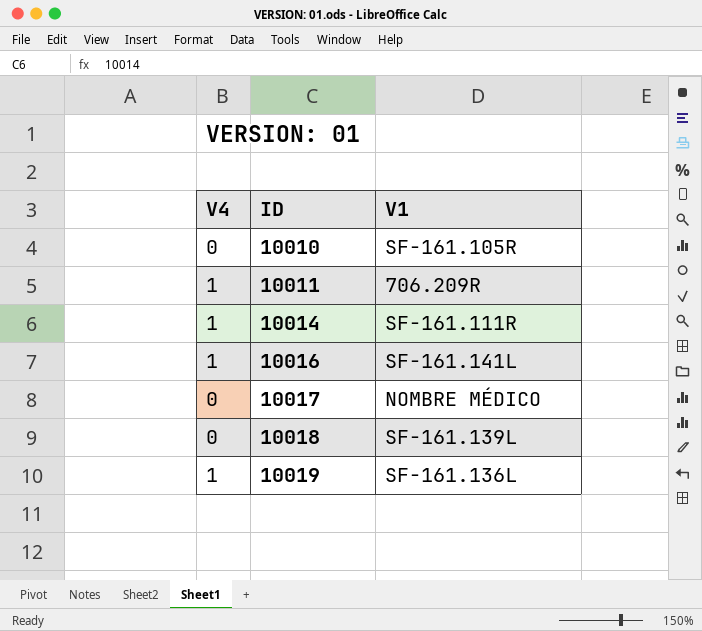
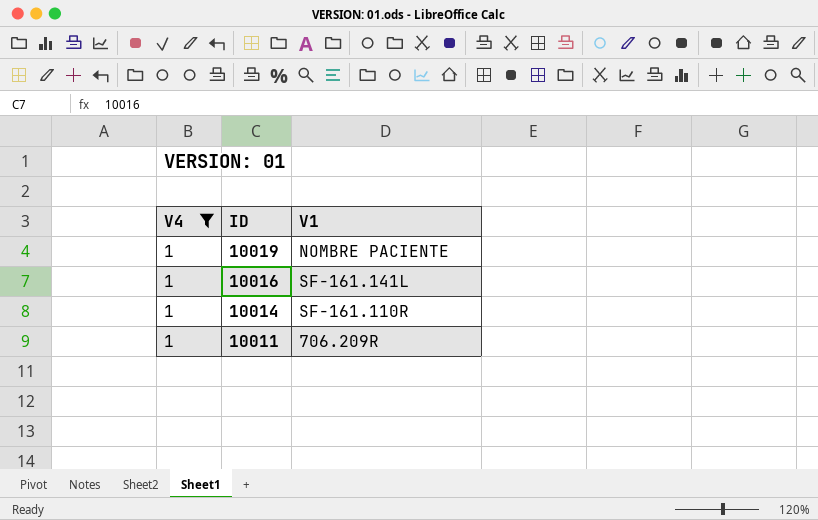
filter: none -> V4 = 1
row order: ID ascending -> ID descending
10019 | V1: SF-161.136L -> NOMBRE PACIENTE
10014 | V1: SF-161.111R -> SF-161.110R

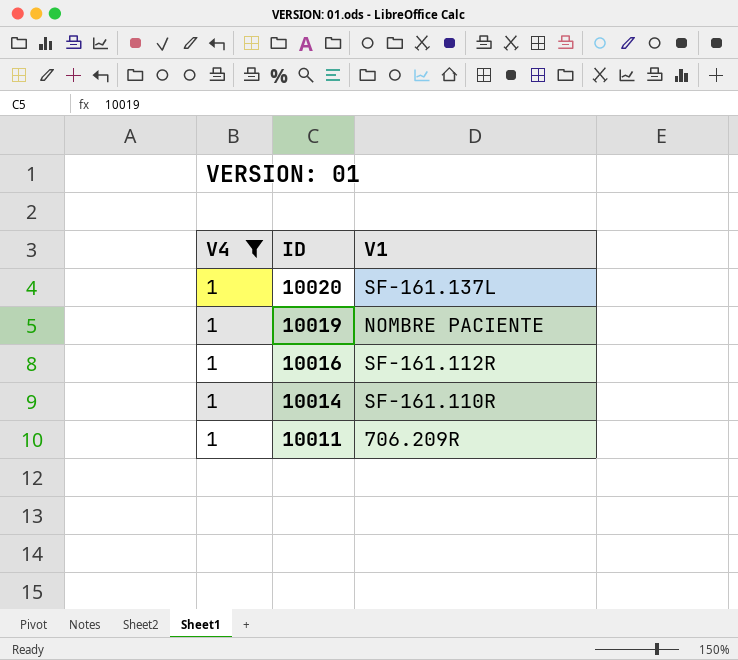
row 10020: none -> 1 | SF-161.137L
10016 | V1: SF-161.141L -> SF-161.112R

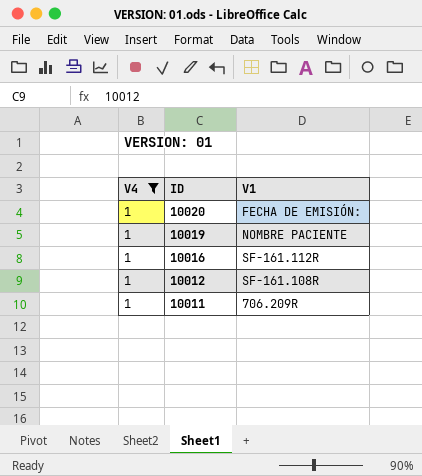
row 10014: 1 | SF-161.110R -> none
10020 | V1: SF-161.137L -> FECHA DE EMISIÓN:
row 10012: none -> 1 | SF-161.108R

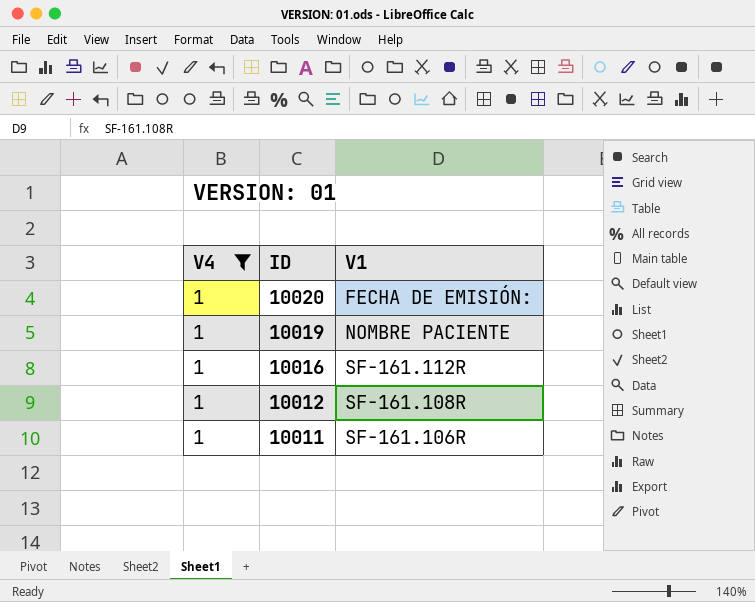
10011 | V1: 706.209R -> SF-161.106R

